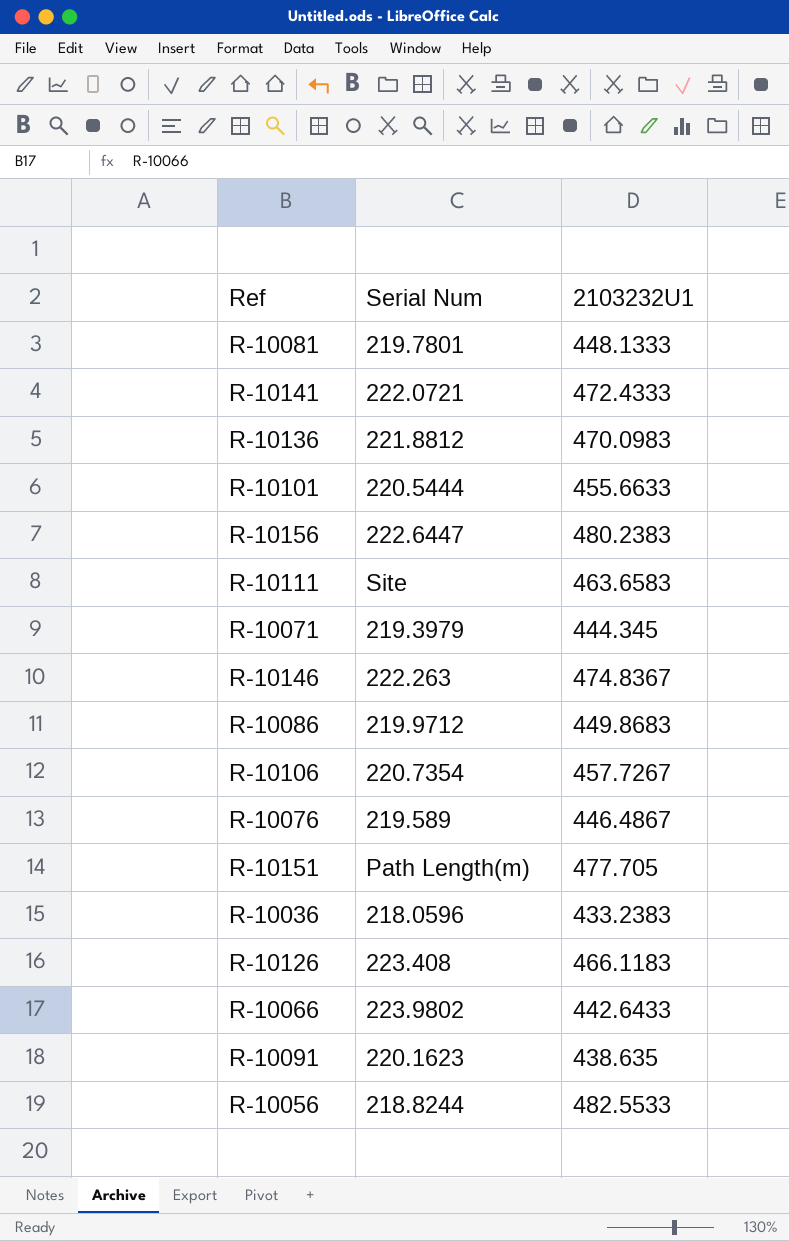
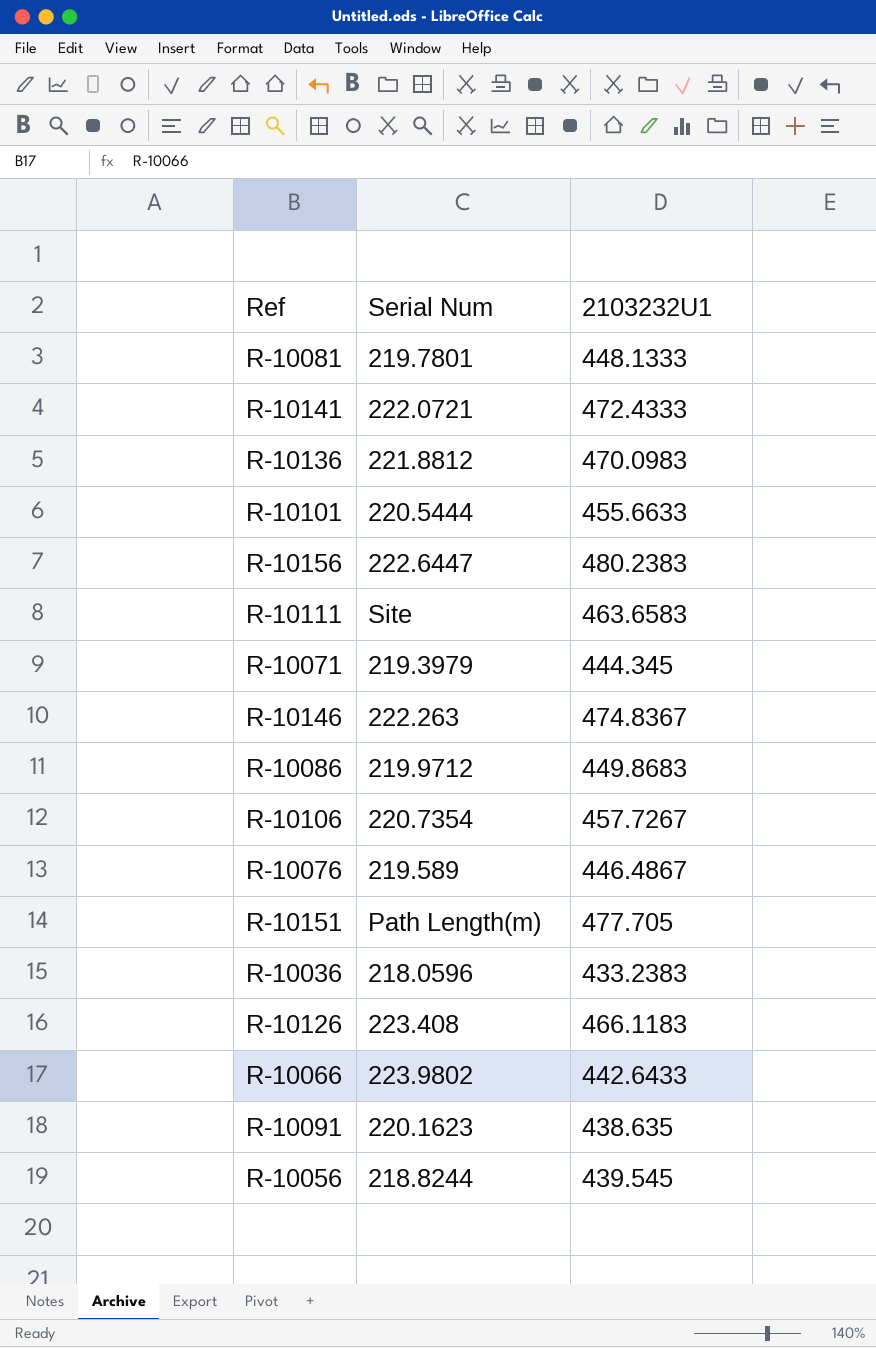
R-10056 | 2103232U1: 482.5533 -> 439.545

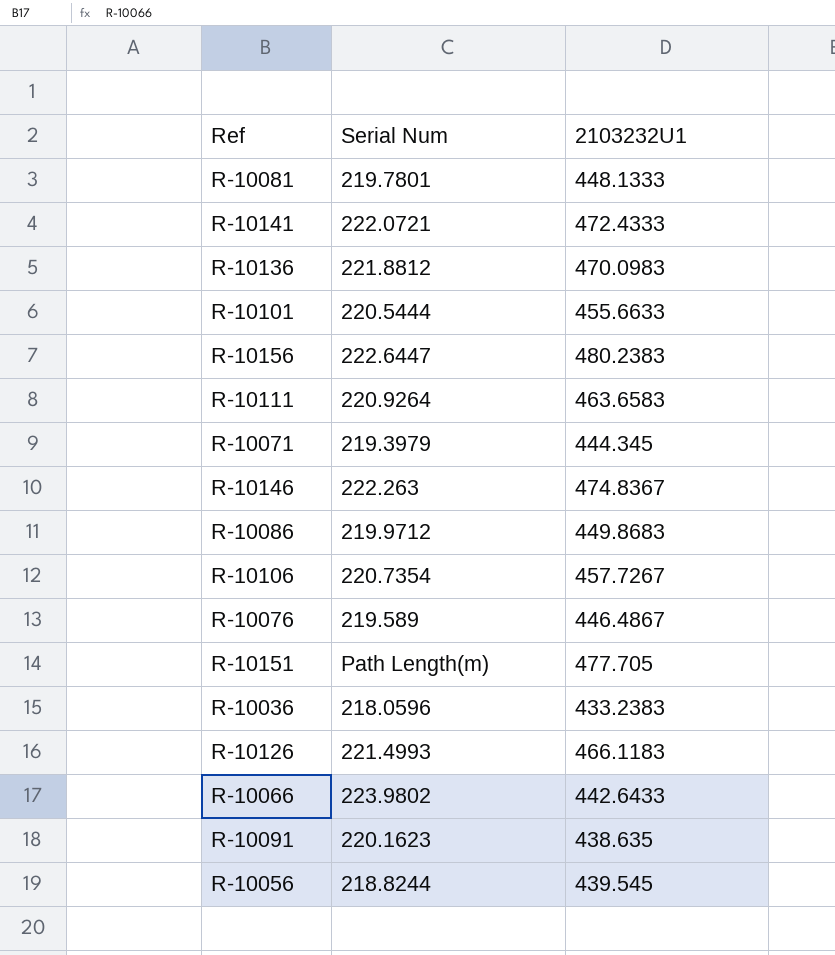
R-10111 | Serial Num: Site -> 220.9264
R-10126 | Serial Num: 223.408 -> 221.4993

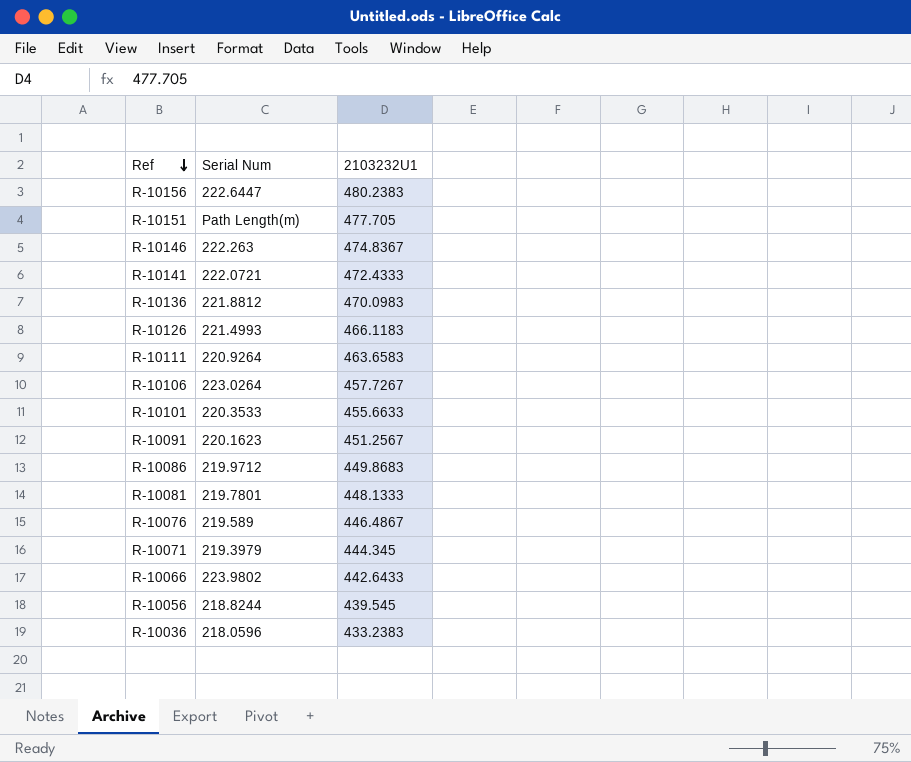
row order: none -> Ref descending
R-10106 | Serial Num: 220.7354 -> 223.0264
R-10101 | Serial Num: 220.5444 -> 220.3533
R-10091 | 2103232U1: 438.635 -> 451.2567

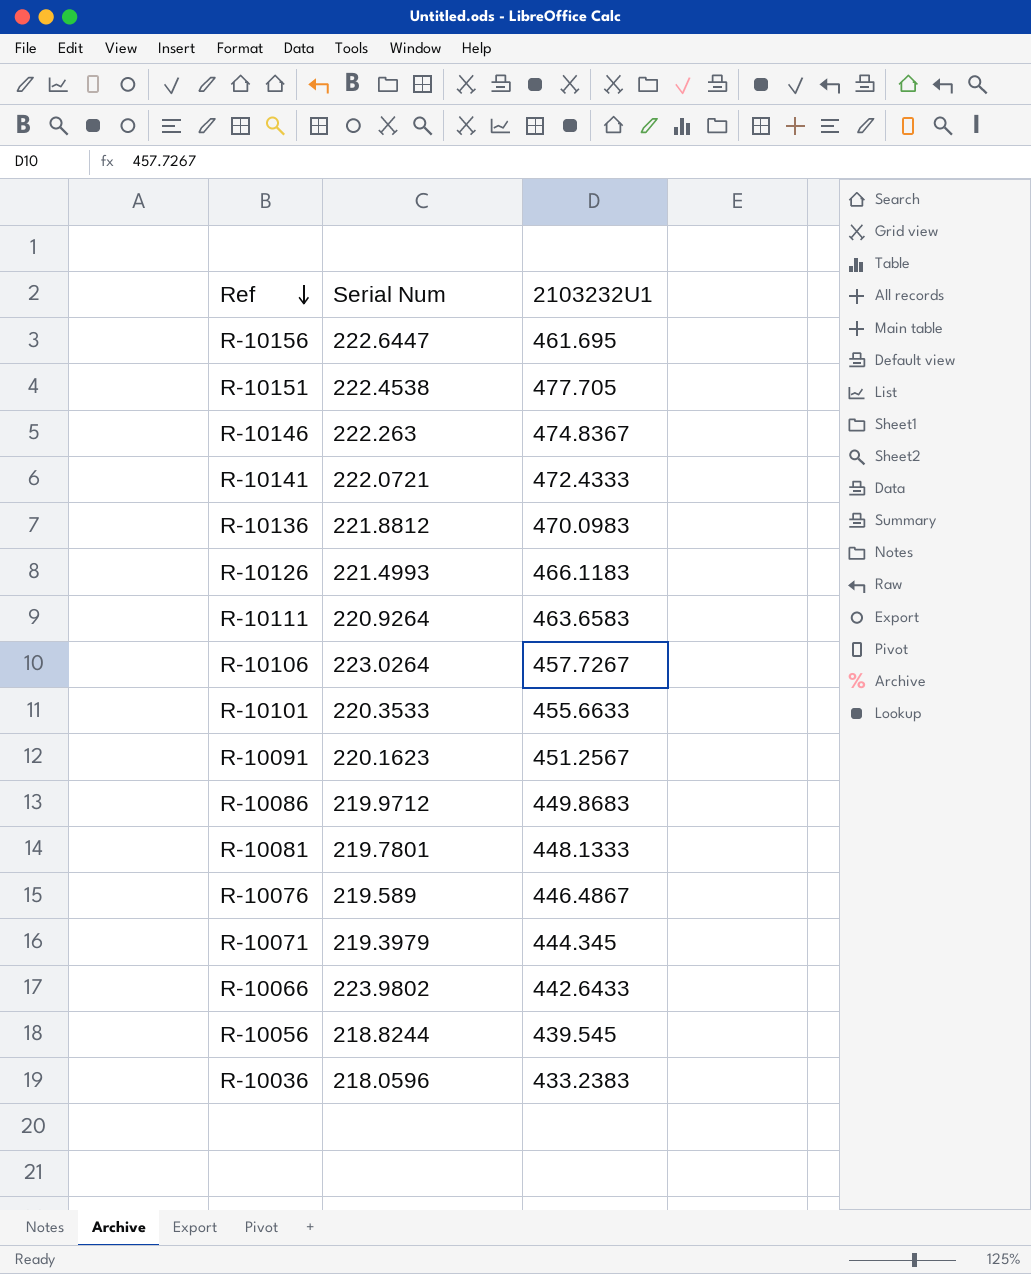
R-10156 | 2103232U1: 480.2383 -> 461.695
R-10151 | Serial Num: Path Length(m) -> 222.4538

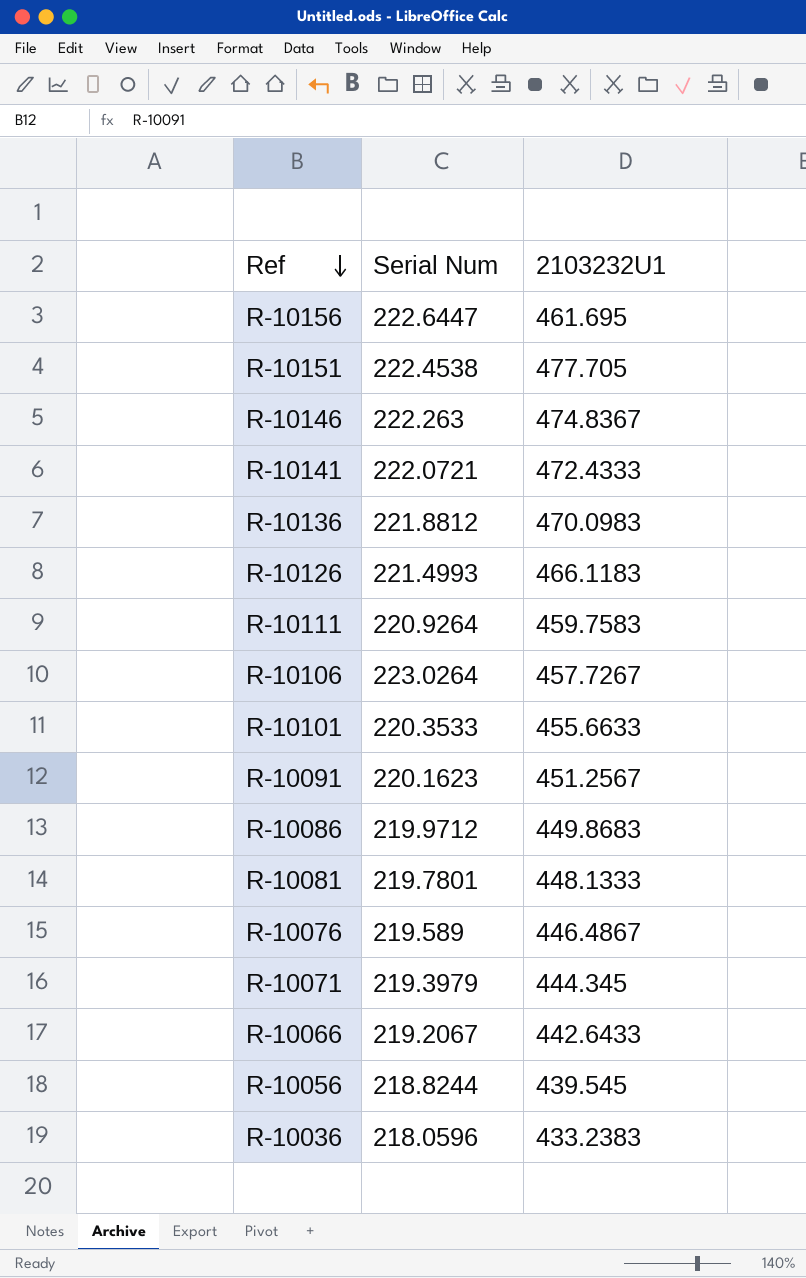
R-10111 | 2103232U1: 463.6583 -> 459.7583
R-10066 | Serial Num: 223.9802 -> 219.2067

